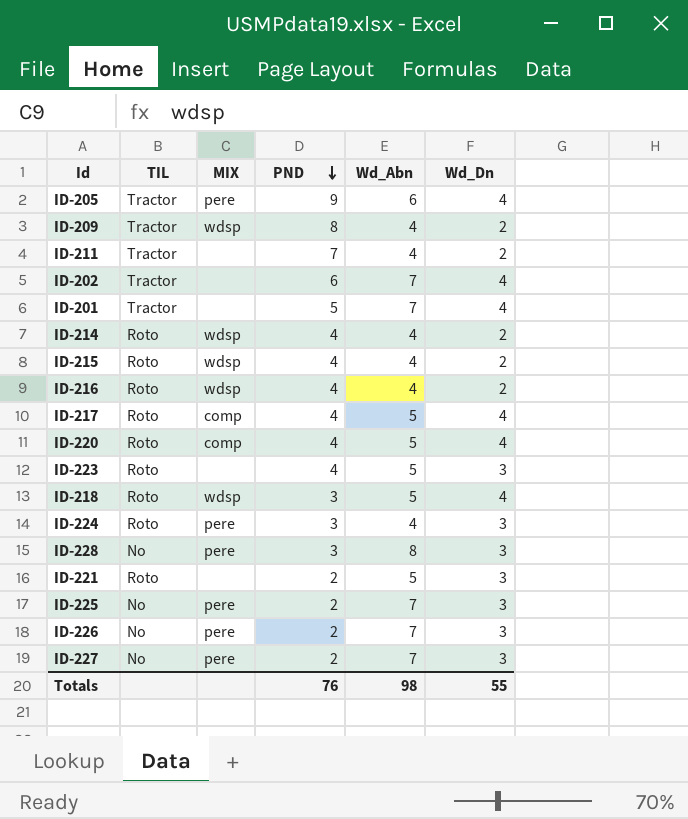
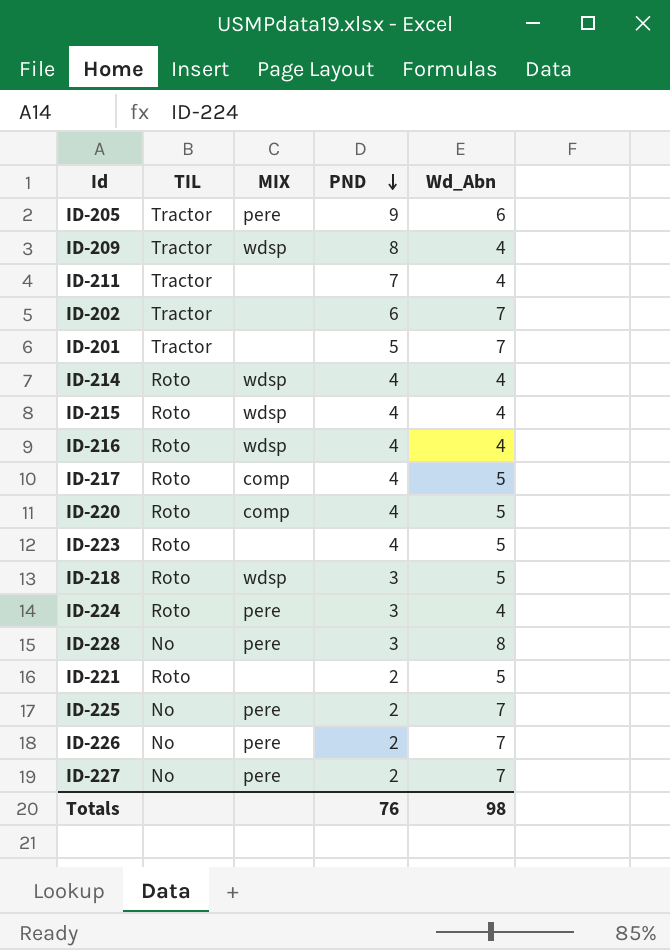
column Wd_Dn | position: 6 -> none

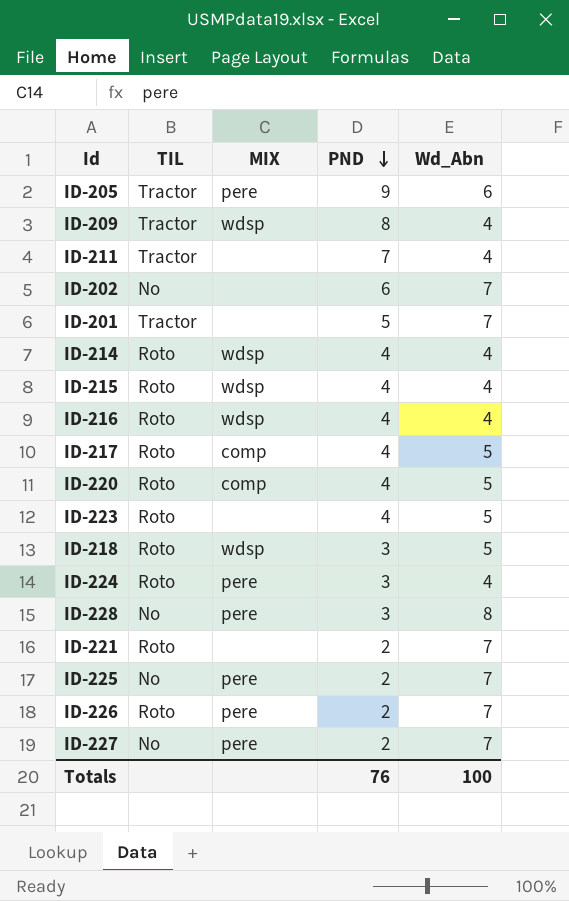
ID-202 | TIL: Tractor -> No
ID-221 | Wd_Abn: 5 -> 7
ID-226 | TIL: No -> Roto
Totals | Wd_Abn: 98 -> 100

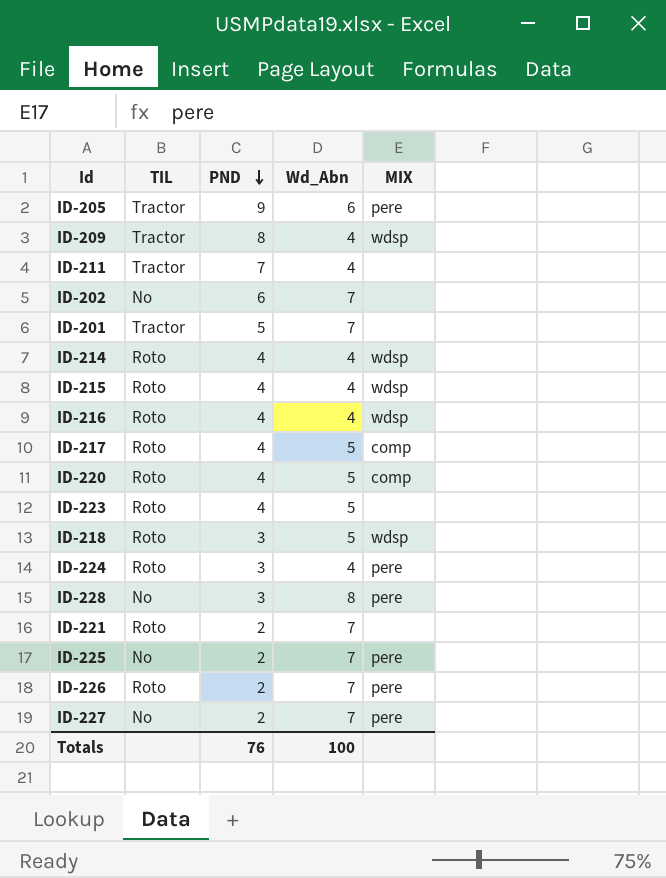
column MIX | position: 3 -> 5

